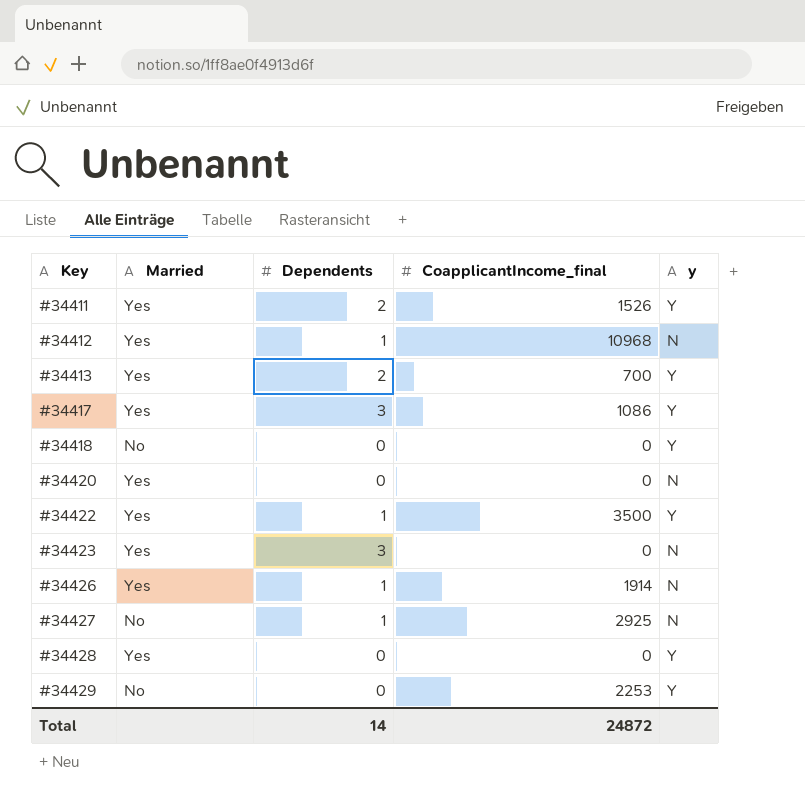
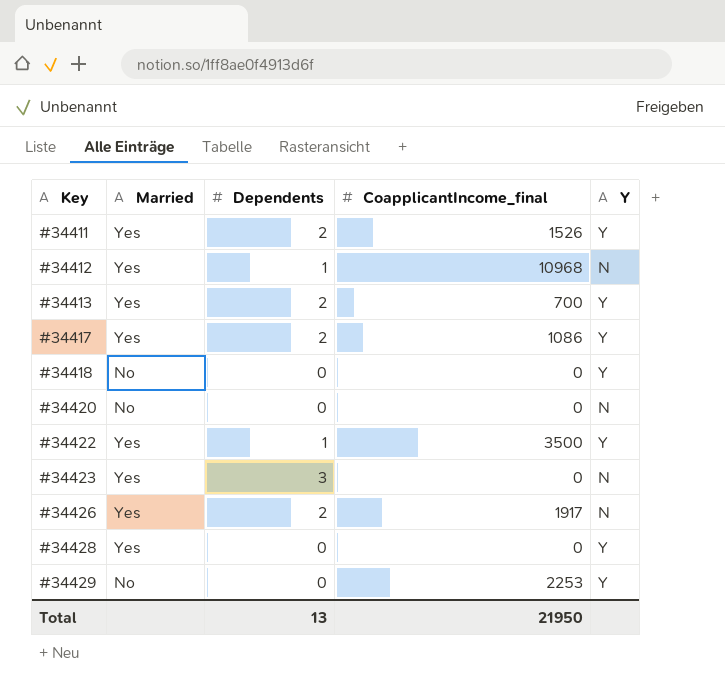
column name: y -> Y
row #34427: No | 1 | 2925 | N -> none
#34417 | Dependents: 3 -> 2
#34420 | Married: Yes -> No
#34426 | Dependents: 1 -> 2
#34426 | CoapplicantIncome_final: 1914 -> 1917
Total | Dependents: 14 -> 13
Total | CoapplicantIncome_final: 24872 -> 21950

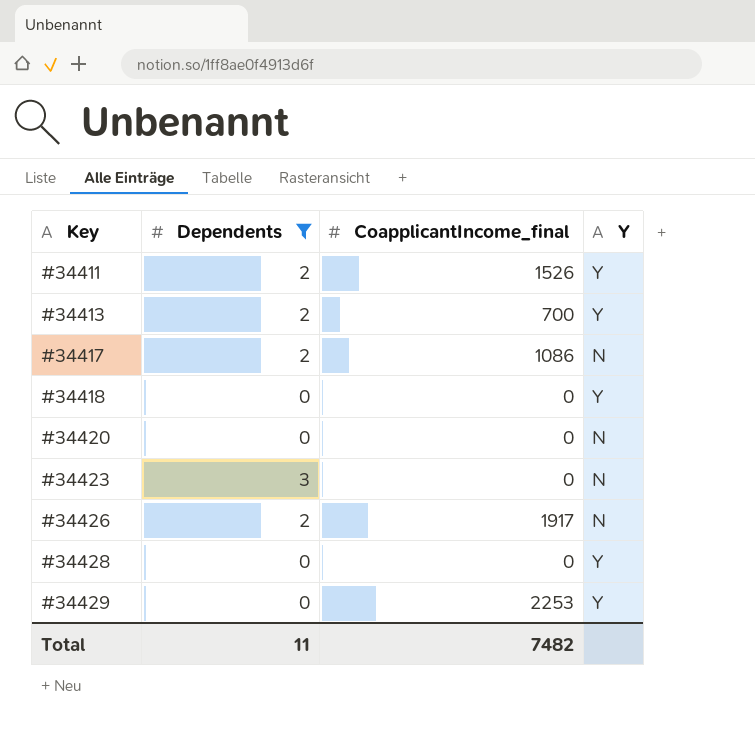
filter: none -> Dependents != 1
column Married | position: 2 -> none
#34417 | Y: Y -> N
Total | Dependents: 13 -> 11
Total | CoapplicantIncome_final: 21950 -> 7482

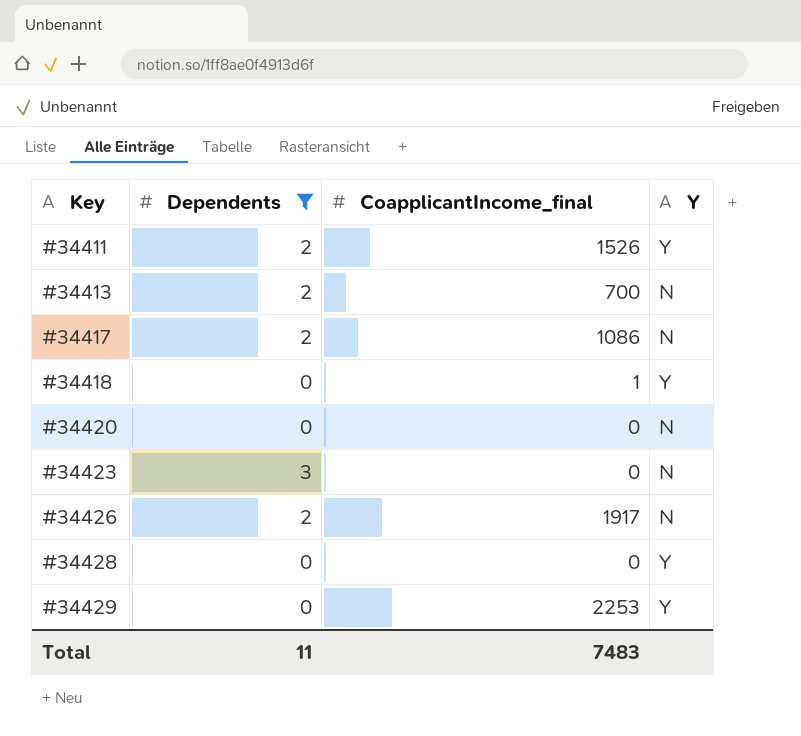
#34413 | Y: Y -> N
#34418 | CoapplicantIncome_final: 0 -> 1
Total | CoapplicantIncome_final: 7482 -> 7483

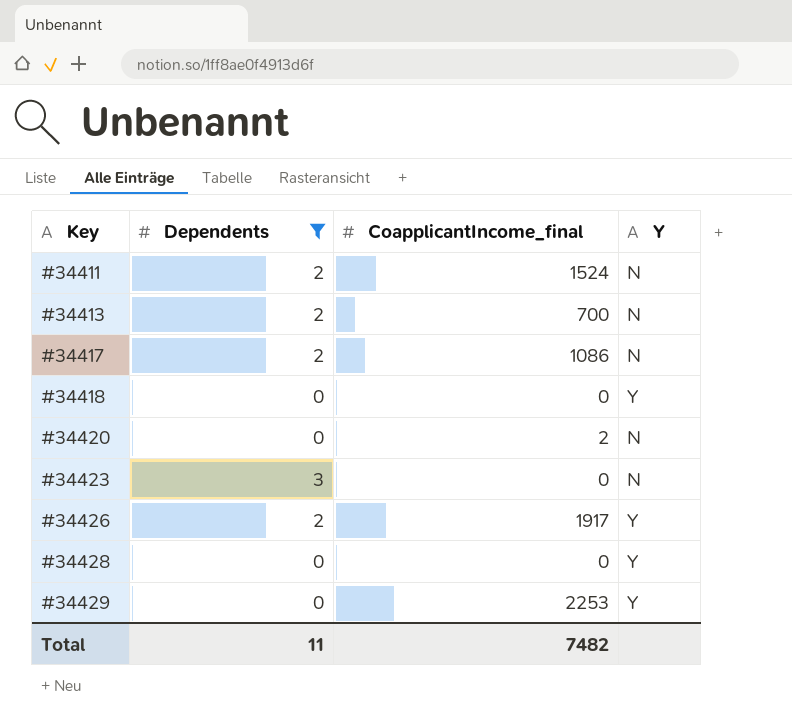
#34411 | CoapplicantIncome_final: 1526 -> 1524
#34411 | Y: Y -> N
#34418 | CoapplicantIncome_final: 1 -> 0
#34420 | CoapplicantIncome_final: 0 -> 2
#34426 | Y: N -> Y
Total | CoapplicantIncome_final: 7483 -> 7482

